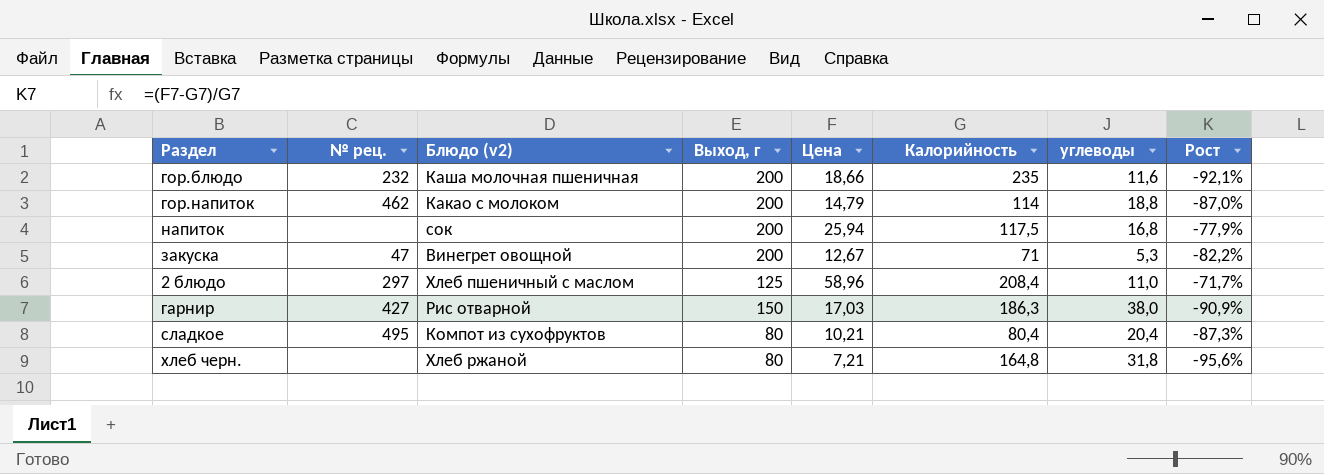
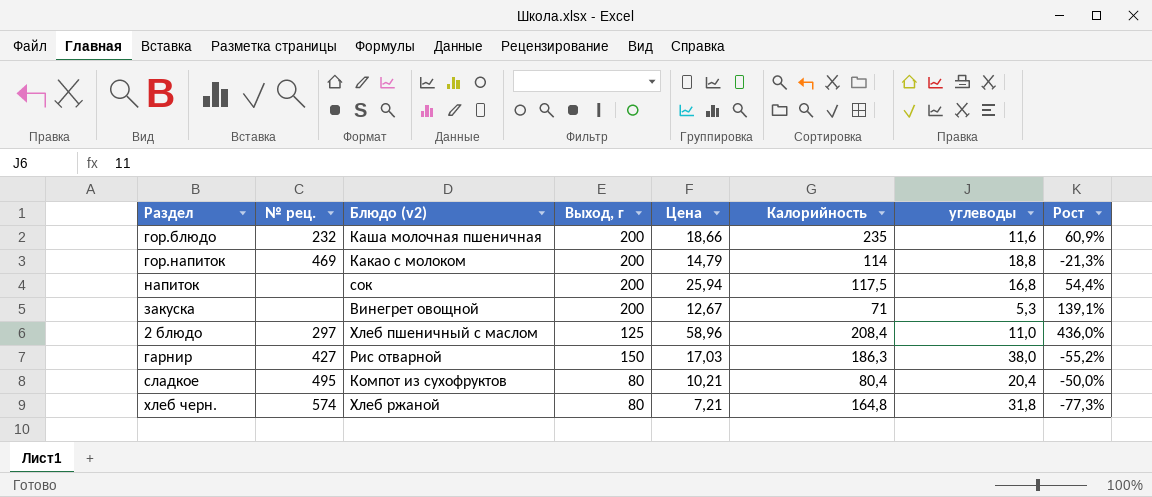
column Рост | formula: ([Цена] - [Калорийность]) / [Калорийность] -> ([Цена] - [углеводы]) / [углеводы]
гор.напиток | № рец.: 462 -> 469
закуска | № рец.: 47 -> none
хлеб черн. | № рец.: none -> 574

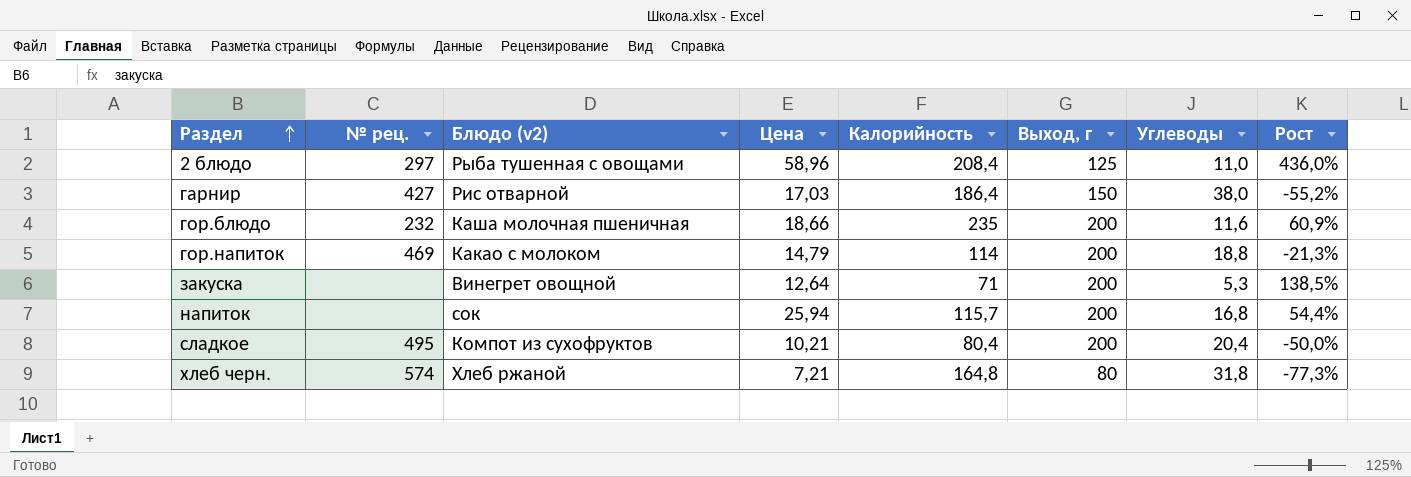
row order: none -> Раздел ascending
column Выход, г | position: 4 -> 6
column name: углеводы -> Углеводы
2 блюдо | Блюдо (v2): Хлеб пшеничный с маслом -> Рыба тушенная с овощами
гарнир | Калорийность: 186,3 -> 186,4
закуска | Цена: 12,67 -> 12,64
закуска | Рост: 139,1% -> 138,5%
напиток | Калорийность: 117,5 -> 115,7
сладкое | Выход, г: 80 -> 200

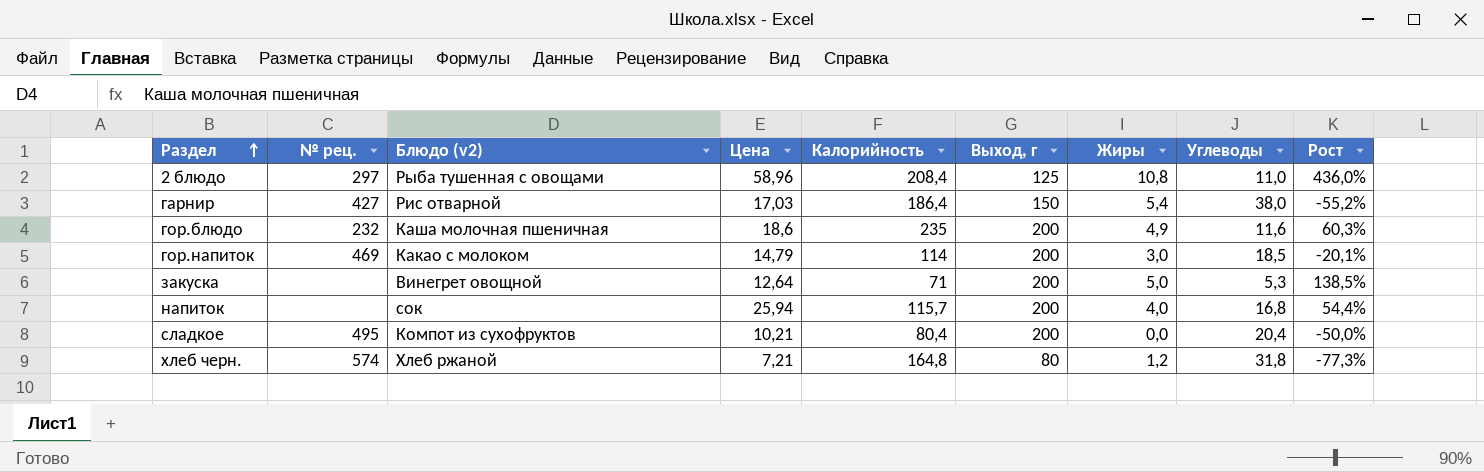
column Жиры | position: none -> 7
гор.блюдо | Цена: 18,66 -> 18,6
гор.блюдо | Рост: 60,9% -> 60,3%
гор.напиток | Углеводы: 18,8 -> 18,5
гор.напиток | Рост: -21,3% -> -20,1%

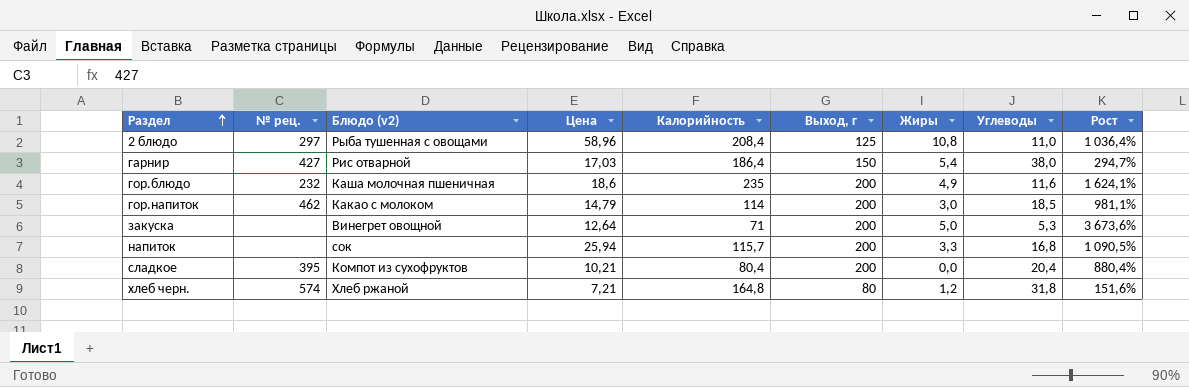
column Рост | formula: ([Цена] - [Углеводы]) / [Углеводы] -> ([Выход, г] - [Углеводы]) / [Углеводы]
гор.напиток | № рец.: 469 -> 462
напиток | Жиры: 4,0 -> 3,3
сладкое | № рец.: 495 -> 395

